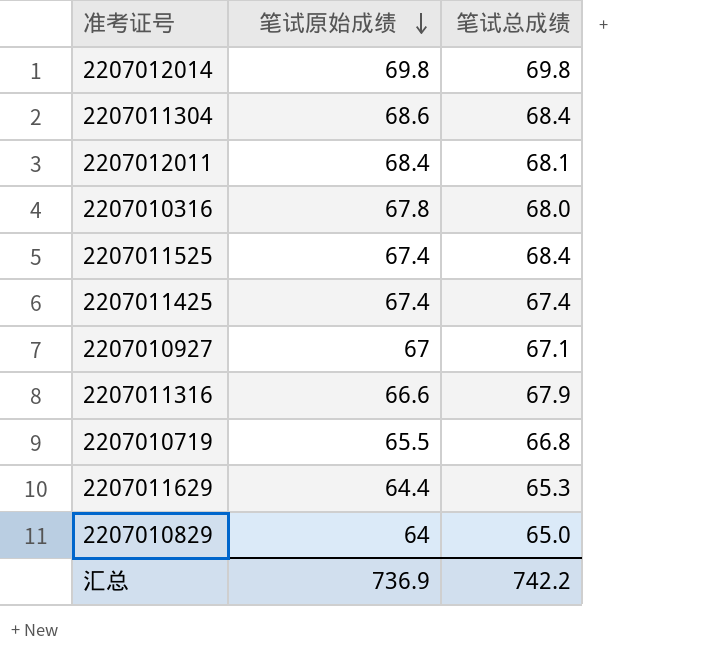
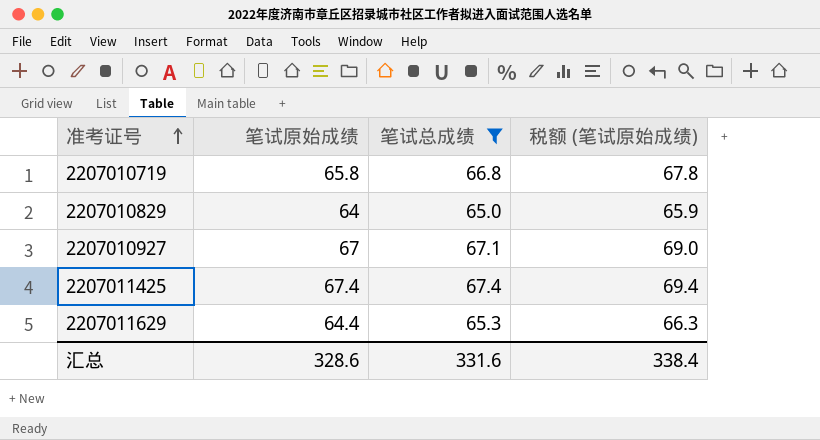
filter: none -> 笔试总成绩 <= 67.4
row order: 笔试原始成绩 descending -> 准考证号 ascending
column 税额 (笔试原始成绩) | formula: none -> [笔试原始成绩] * 1.03
2207010719 | 笔试原始成绩: 65.5 -> 65.8
汇总 | 笔试原始成绩: 736.9 -> 328.6
汇总 | 笔试总成绩: 742.2 -> 331.6

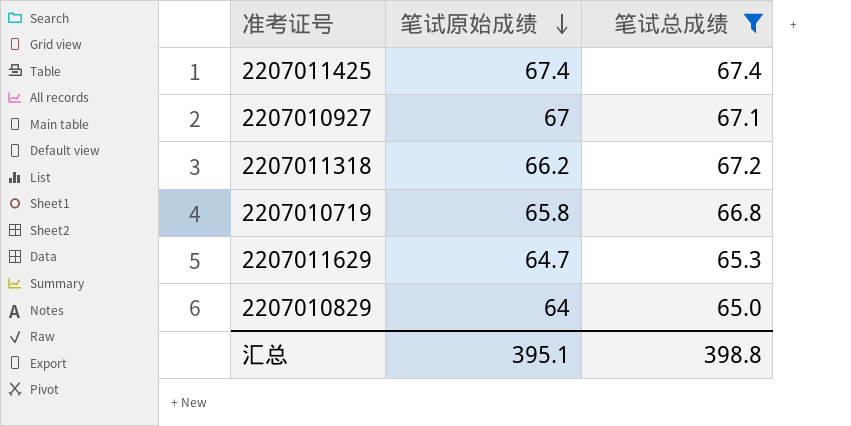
row order: 准考证号 ascending -> 笔试原始成绩 descending
column 税额 (笔试原始成绩) | formula: [笔试原始成绩] * 1.03 -> none
row 2207011318: none -> 66.2 | 67.2
2207011629 | 笔试原始成绩: 64.4 -> 64.7
汇总 | 笔试原始成绩: 328.6 -> 395.1
汇总 | 笔试总成绩: 331.6 -> 398.8

